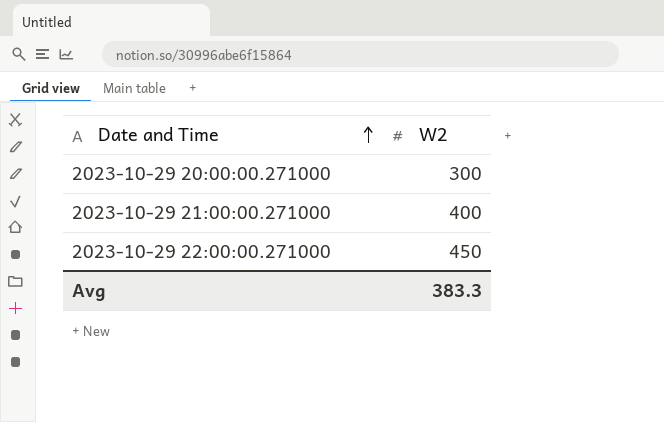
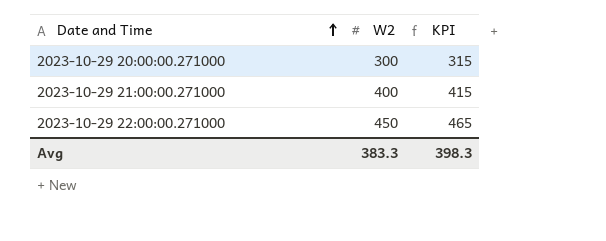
column KPI | formula: none -> [W2] + 15

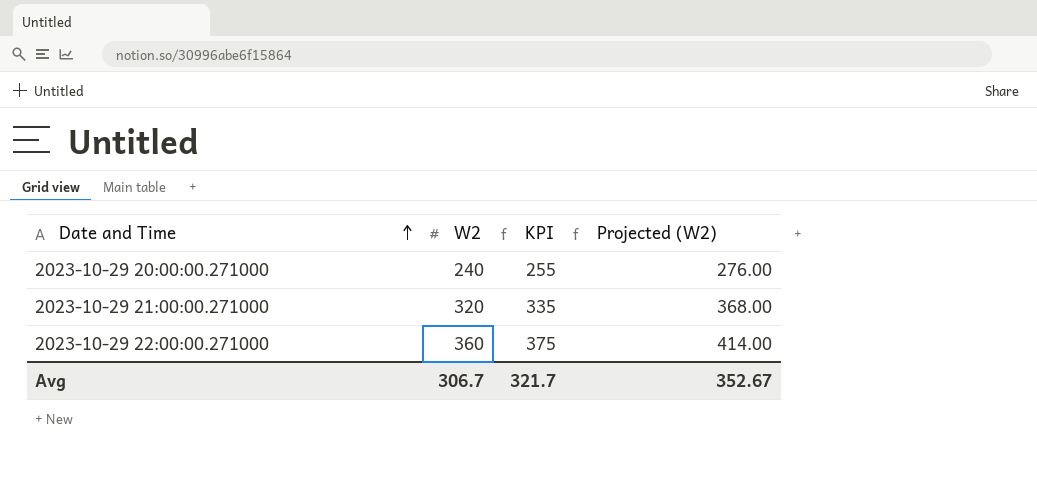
column Projected (W2) | formula: none -> [W2] * 1.15
2023-10-29 20:00:00.271000 | W2: 300 -> 240
2023-10-29 20:00:00.271000 | KPI: 315 -> 255
2023-10-29 21:00:00.271000 | W2: 400 -> 320
2023-10-29 21:00:00.271000 | KPI: 415 -> 335
2023-10-29 22:00:00.271000 | W2: 450 -> 360
2023-10-29 22:00:00.271000 | KPI: 465 -> 375
Avg | W2: 383.3 -> 306.7
Avg | KPI: 398.3 -> 321.7

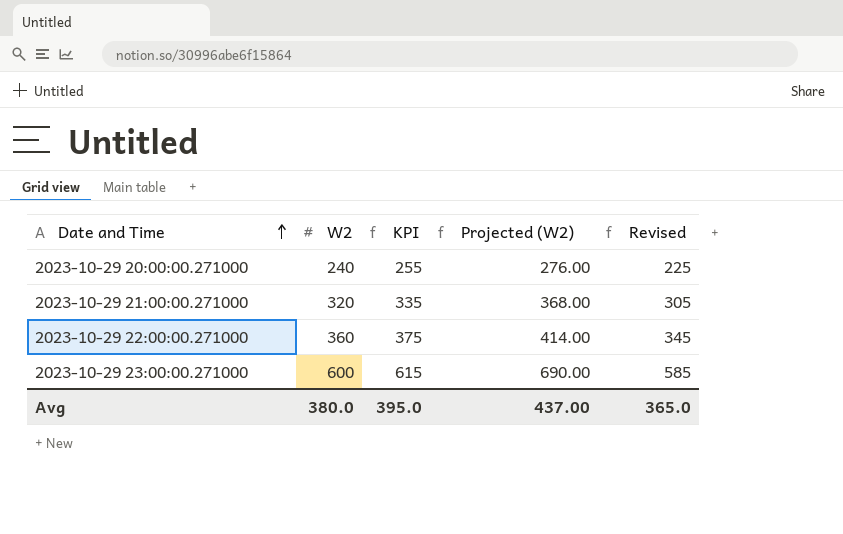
column Revised | formula: none -> [W2] - 15
row 2023-10-29 23:00:00.271000: none -> 600 | 615 | 690.00 | 585
Avg | W2: 306.7 -> 380.0
Avg | KPI: 321.7 -> 395.0
Avg | Projected (W2): 352.67 -> 437.00

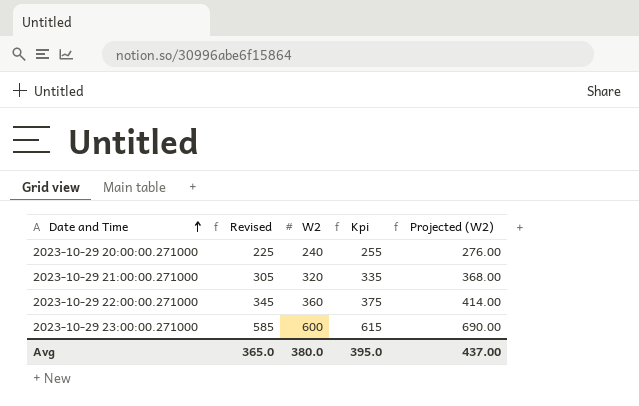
column Revised | position: 5 -> 2
column name: KPI -> Kpi

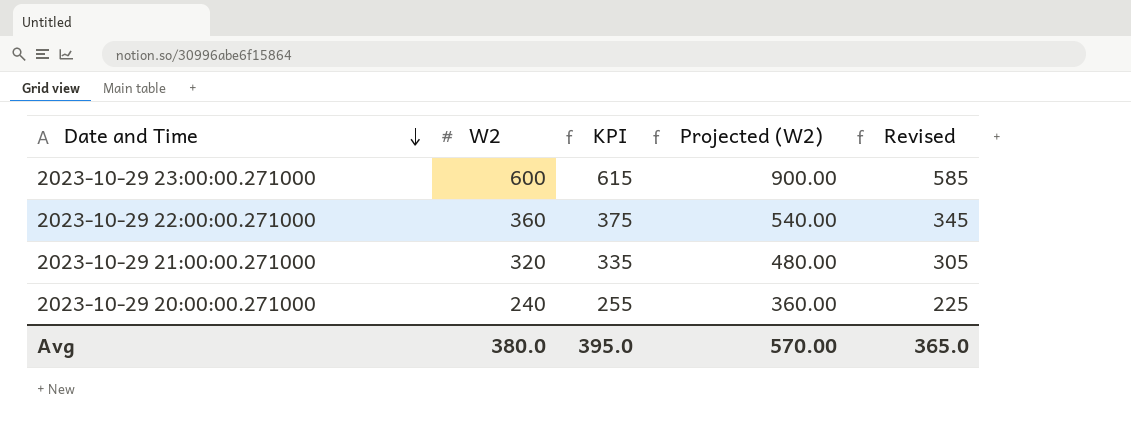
row order: Date and Time ascending -> Date and Time descending
column name: Kpi -> KPI
column Projected (W2) | formula: [W2] * 1.15 -> [W2] * 1.5
column Revised | position: 2 -> 5
Avg | Projected (W2): 437.00 -> 570.00

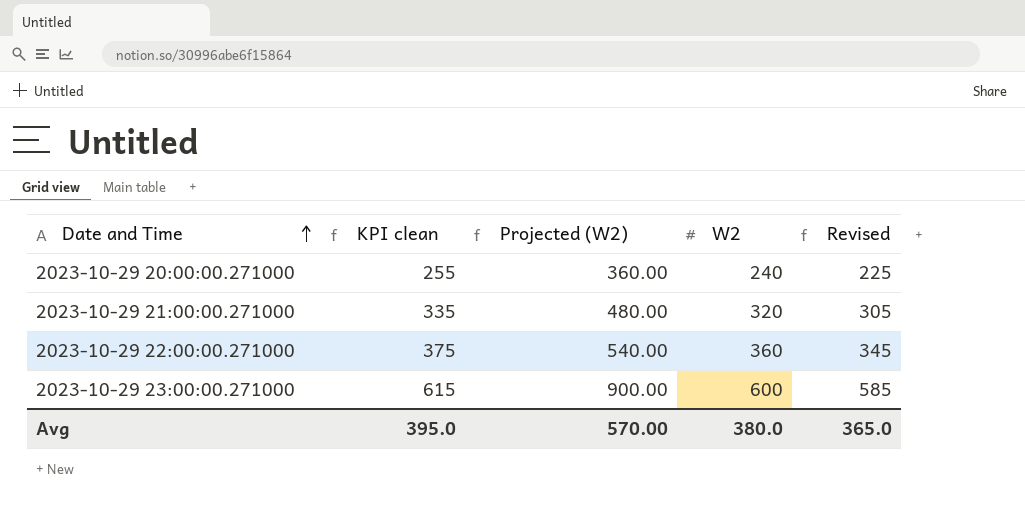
row order: Date and Time descending -> Date and Time ascending
column name: KPI -> KPI clean
column W2 | position: 2 -> 4

